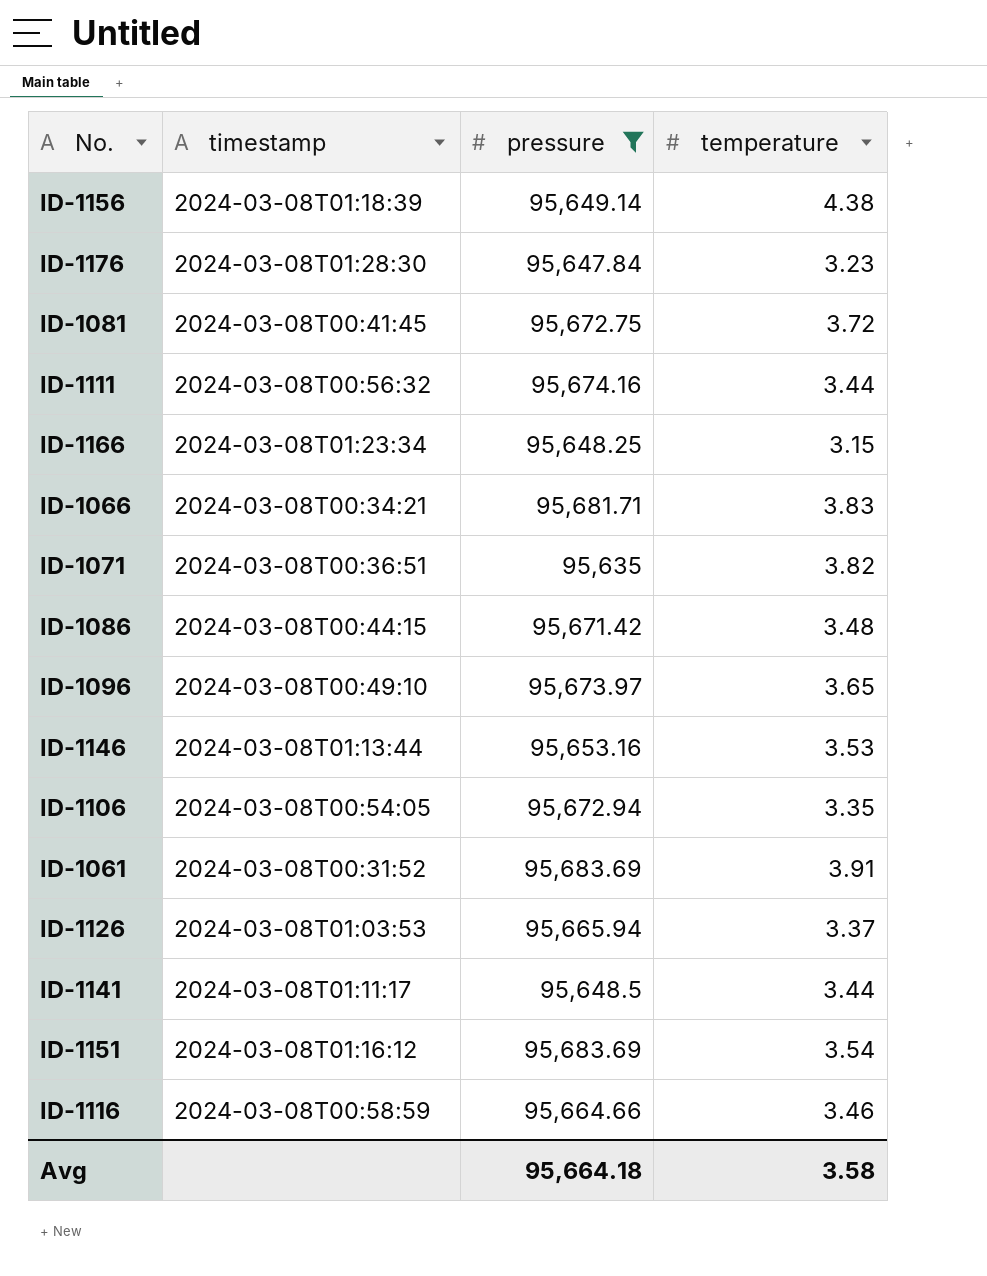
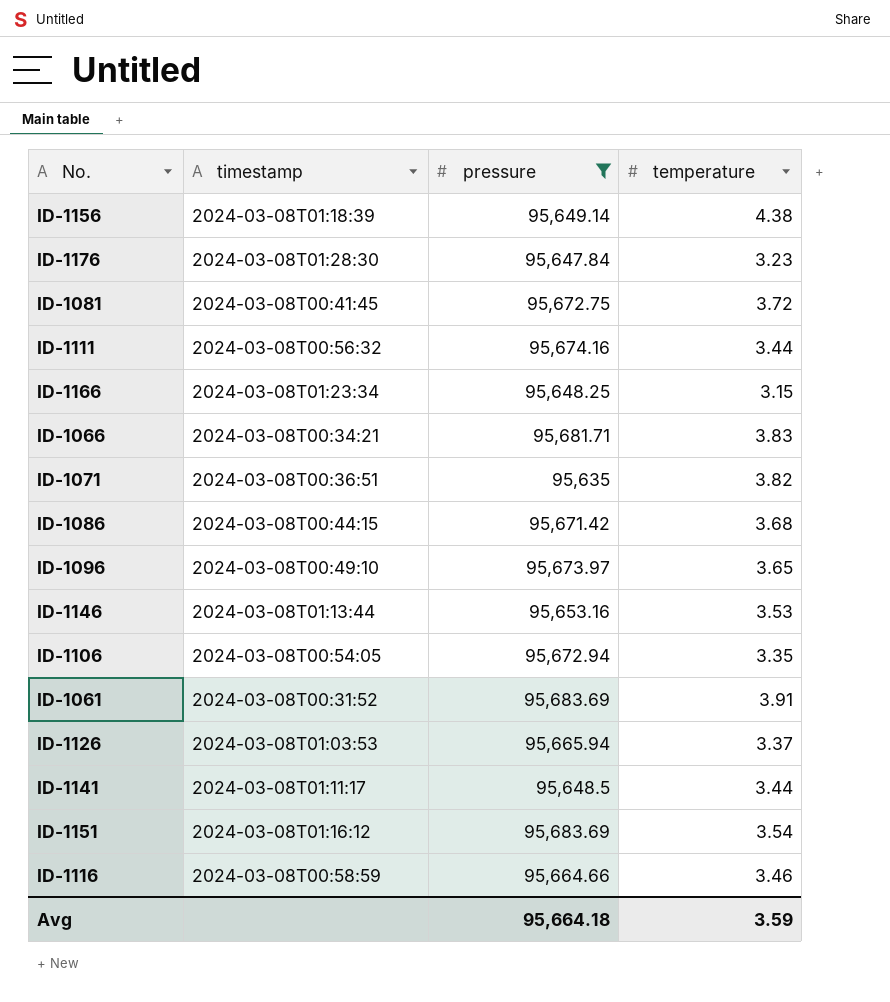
ID-1086 | temperature: 3.48 -> 3.68
Avg | temperature: 3.58 -> 3.59

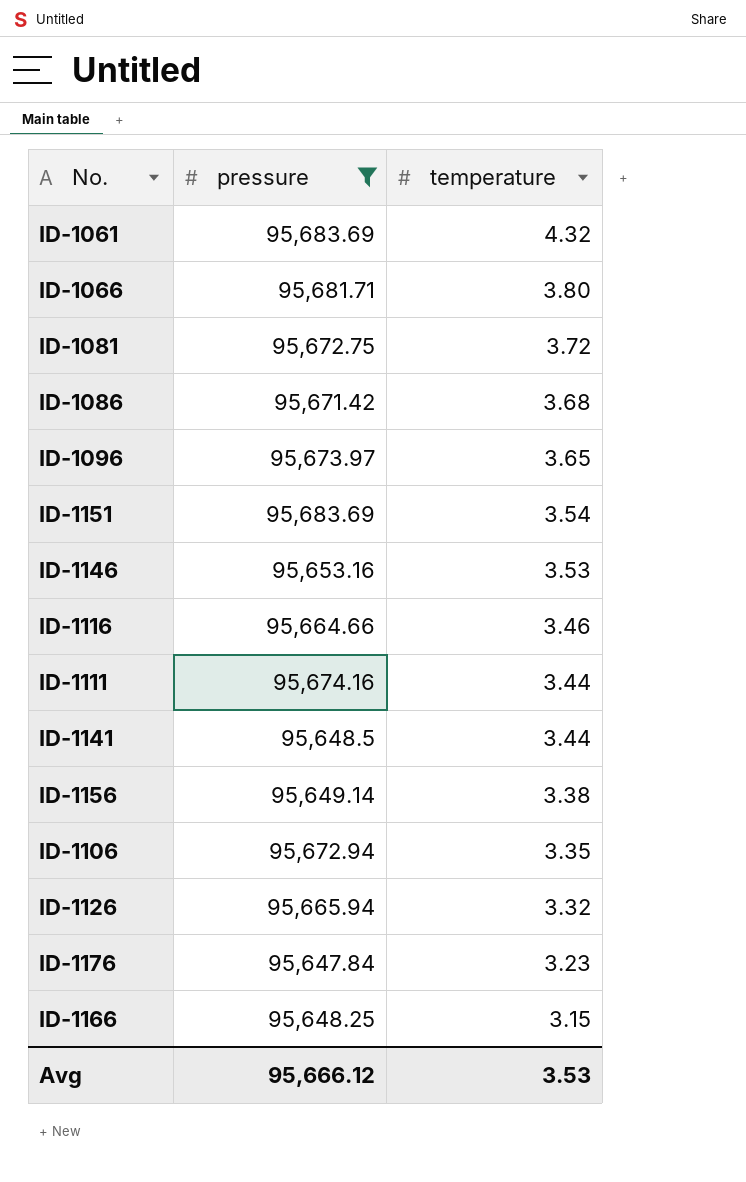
row order: none -> temperature descending
column timestamp | position: 2 -> none
row ID-1071: 2024-03-08T00:36:51 | 95,635 | 3.82 -> none
ID-1061 | temperature: 3.91 -> 4.32
ID-1066 | temperature: 3.83 -> 3.80
ID-1156 | temperature: 4.38 -> 3.38
ID-1126 | temperature: 3.37 -> 3.32
Avg | pressure: 95,664.18 -> 95,666.12
Avg | temperature: 3.59 -> 3.53

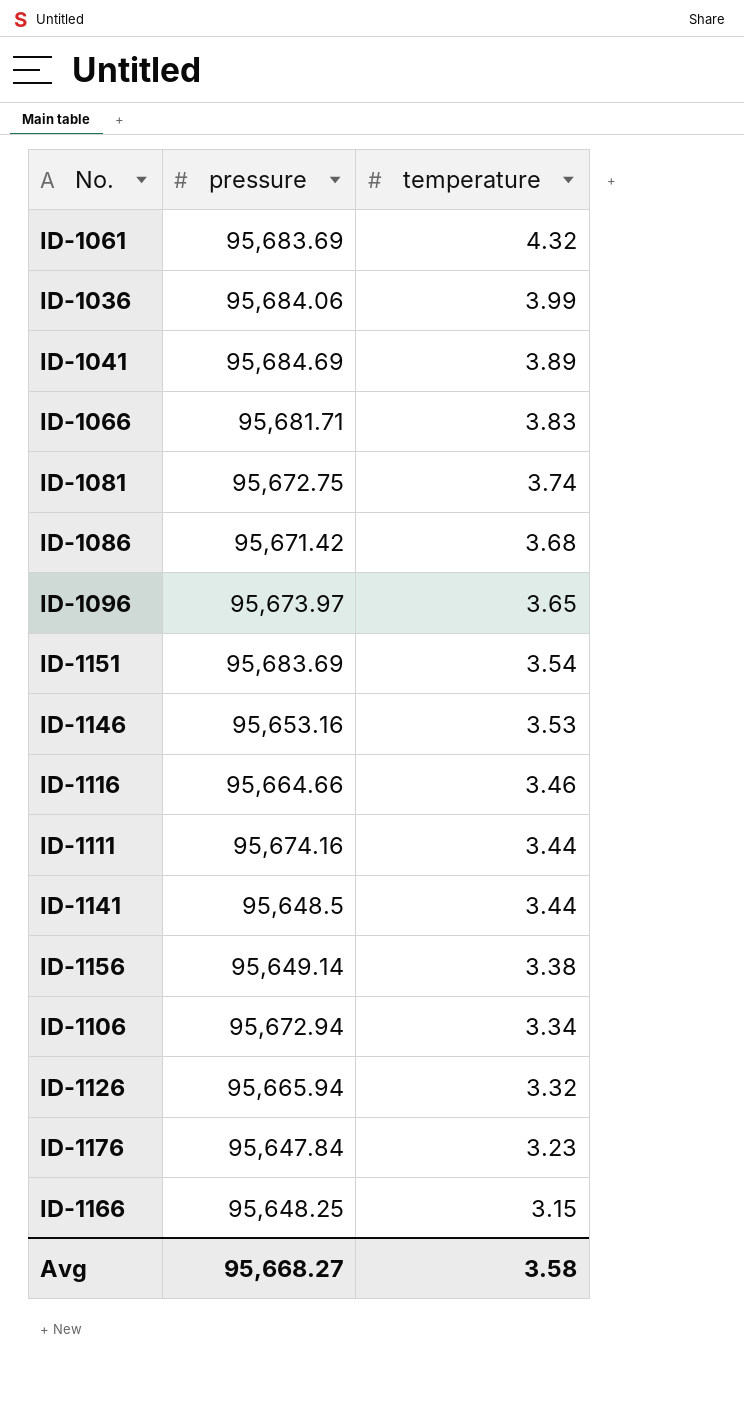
filter: pressure <= 95,683.69 -> none
ID-1066 | temperature: 3.80 -> 3.83
ID-1081 | temperature: 3.72 -> 3.74
ID-1106 | temperature: 3.35 -> 3.34
Avg | pressure: 95,666.12 -> 95,668.27
Avg | temperature: 3.53 -> 3.58

